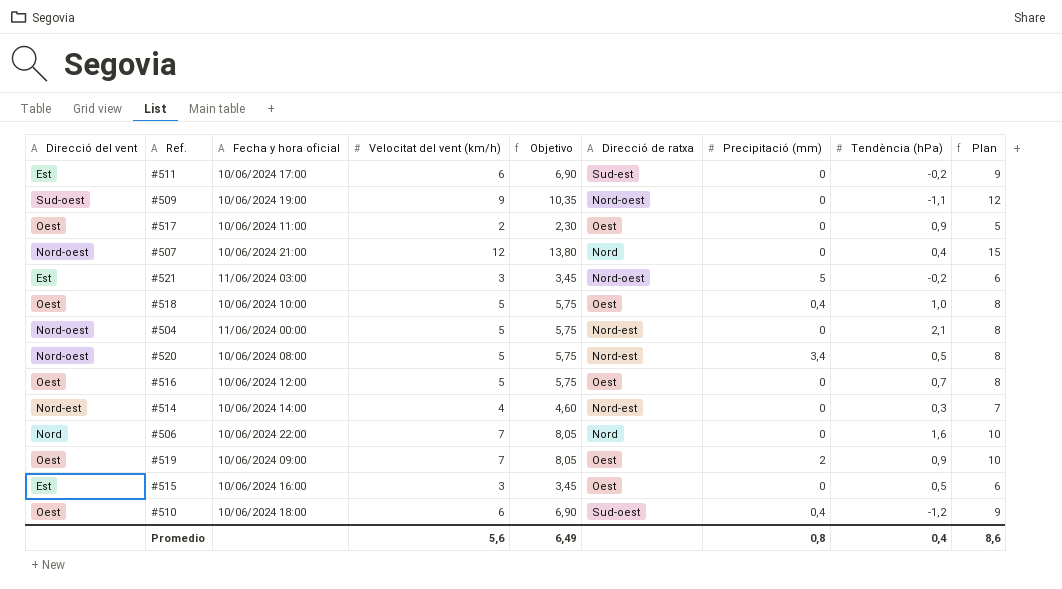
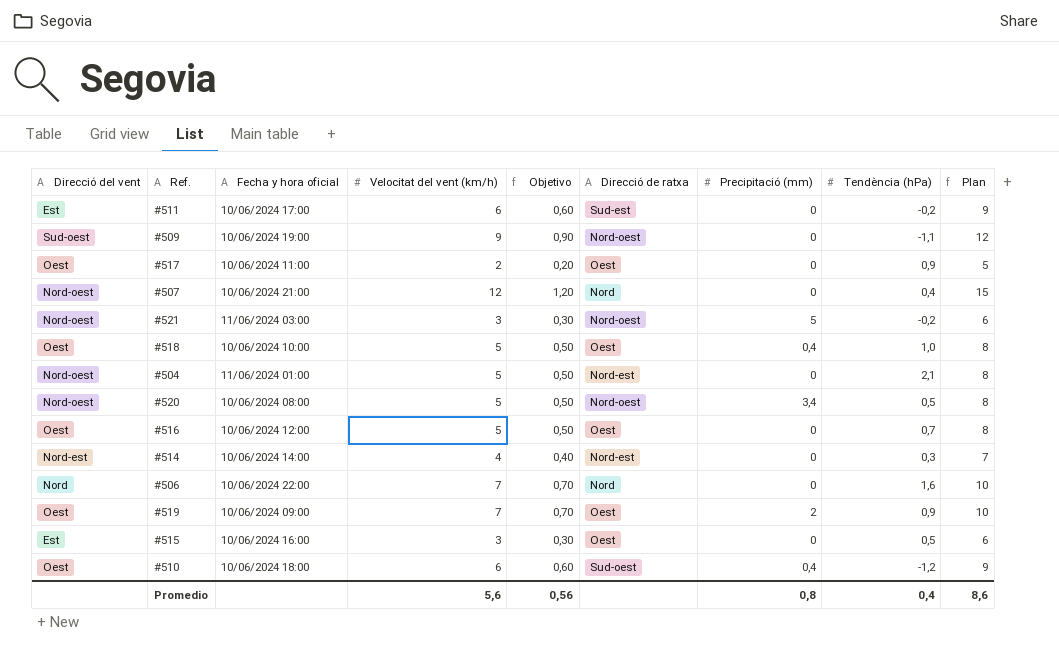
column Objetivo | formula: [Velocitat del vent (km/h)] * 1,15 -> [Velocitat del vent (km/h)] * 0,1
#521 | Direcció del vent: Est -> Nord-oest
#504 | Fecha y hora oficial: 11/06/2024 00:00 -> 11/06/2024 01:00
#520 | Direcció de ratxa: Nord-est -> Nord-oest
Promedio | Objetivo: 6,49 -> 0,56

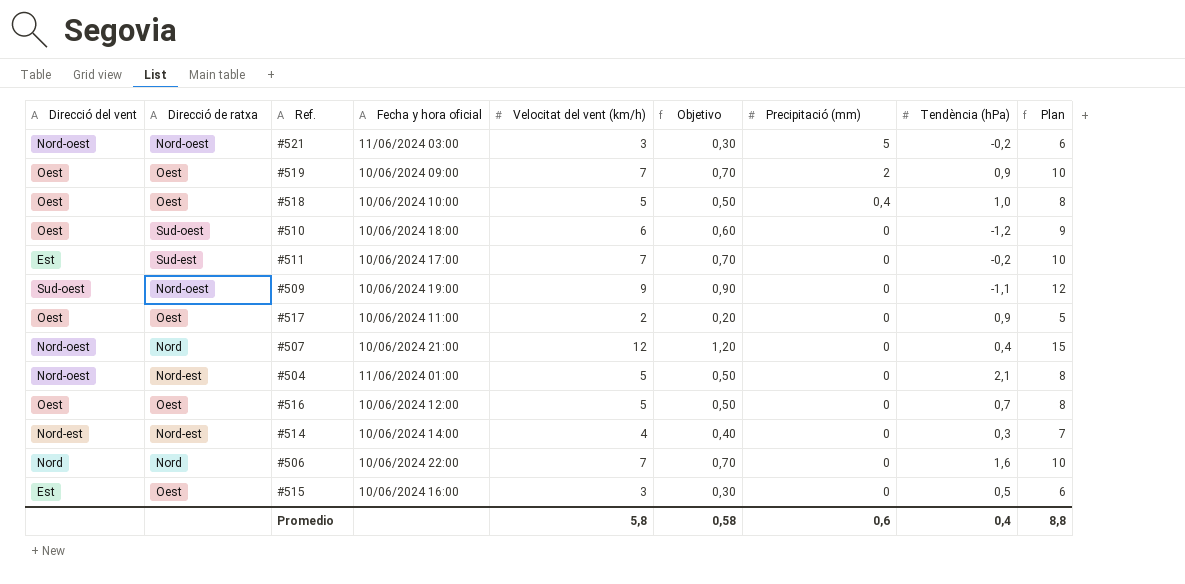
row order: none -> Precipitació (mm) descending
column Direcció de ratxa | position: 6 -> 2
row #520: Nord-oest | 10/06/2024 08:00 | 5 | 0,50 | Nord-oest | 3,4 | 0,5 | 8 -> none
#510 | Precipitació (mm): 0,4 -> 0
#511 | Velocitat del vent (km/h): 6 -> 7
#511 | Objetivo: 0,60 -> 0,70
#511 | Plan: 9 -> 10
Promedio | Velocitat del vent (km/h): 5,6 -> 5,8
Promedio | Objetivo: 0,56 -> 0,58
Promedio | Precipitació (mm): 0,8 -> 0,6
Promedio | Plan: 8,6 -> 8,8

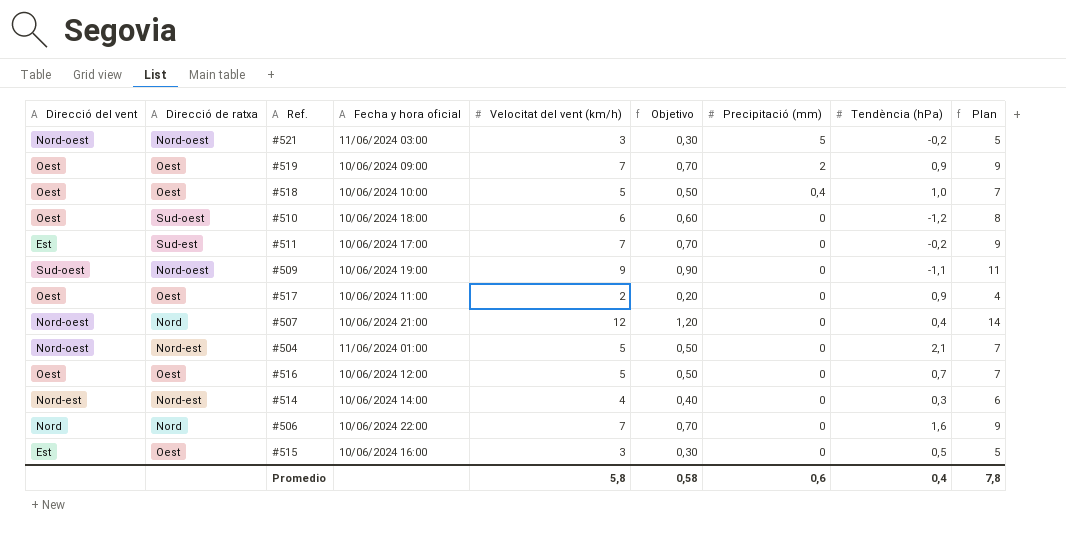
column Plan | formula: [Velocitat del vent (km/h)] + 3 -> [Velocitat del vent (km/h)] + 2
Promedio | Plan: 8,8 -> 7,8

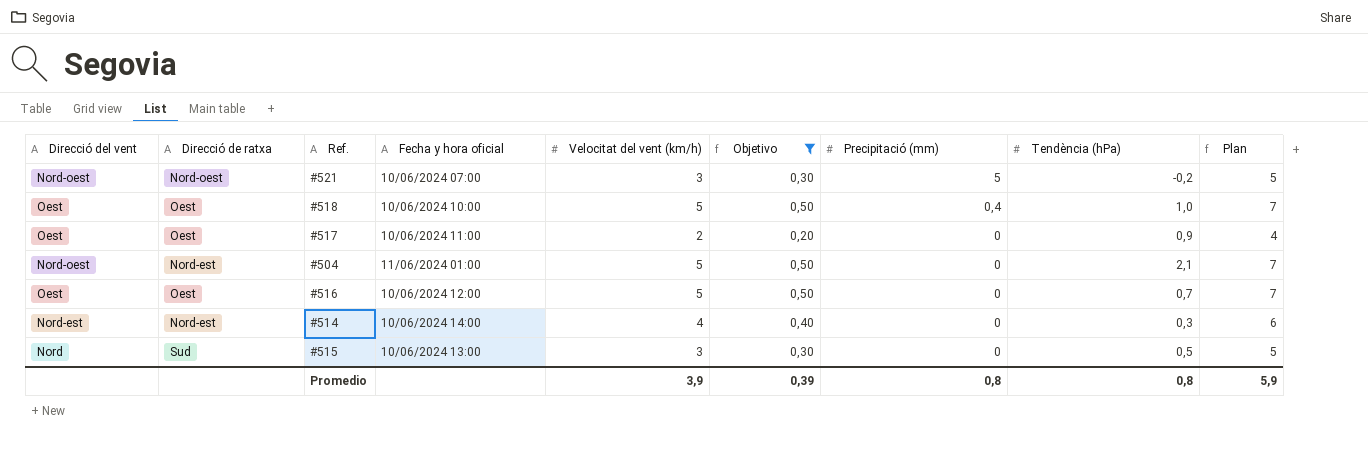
filter: none -> Objetivo <= 0,50
#521 | Fecha y hora oficial: 11/06/2024 03:00 -> 10/06/2024 07:00
#515 | Direcció del vent: Est -> Nord
#515 | Direcció de ratxa: Oest -> Sud
#515 | Fecha y hora oficial: 10/06/2024 16:00 -> 10/06/2024 13:00
Promedio | Velocitat del vent (km/h): 5,8 -> 3,9
Promedio | Objetivo: 0,58 -> 0,39
Promedio | Precipitació (mm): 0,6 -> 0,8
Promedio | Tendència (hPa): 0,4 -> 0,8
Promedio | Plan: 7,8 -> 5,9

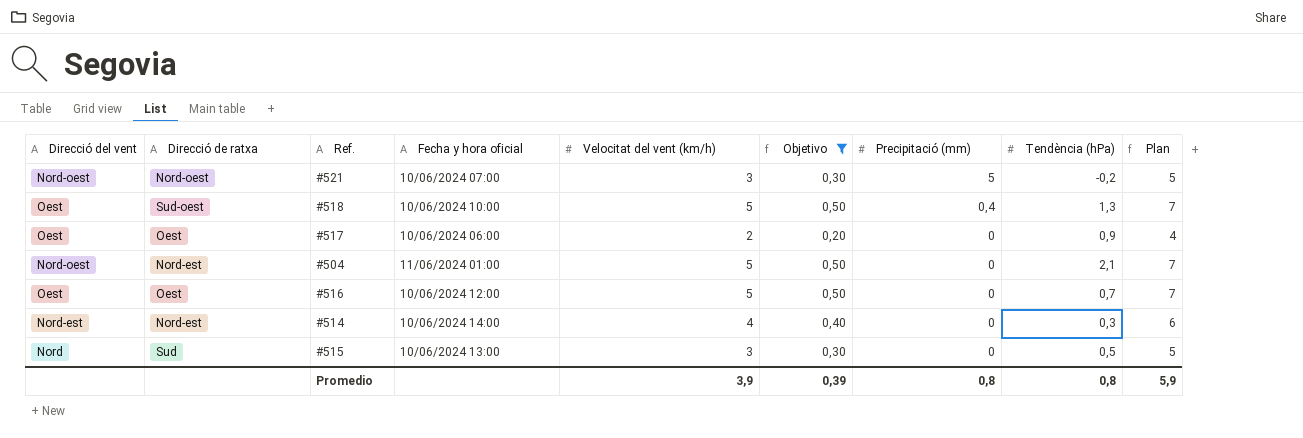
#518 | Direcció de ratxa: Oest -> Sud-oest
#518 | Tendència (hPa): 1,0 -> 1,3
#517 | Fecha y hora oficial: 10/06/2024 11:00 -> 10/06/2024 06:00

